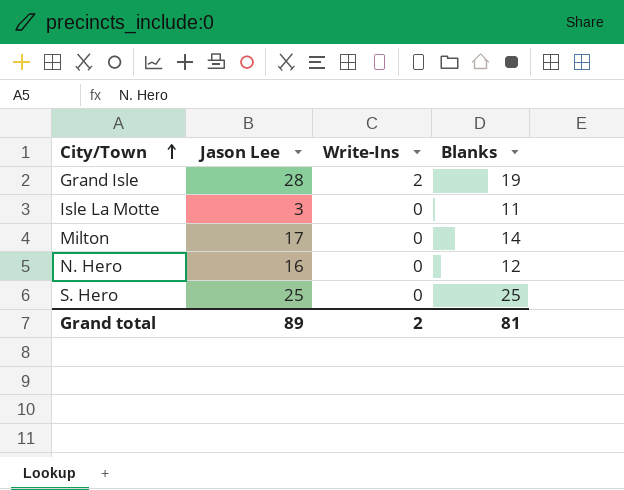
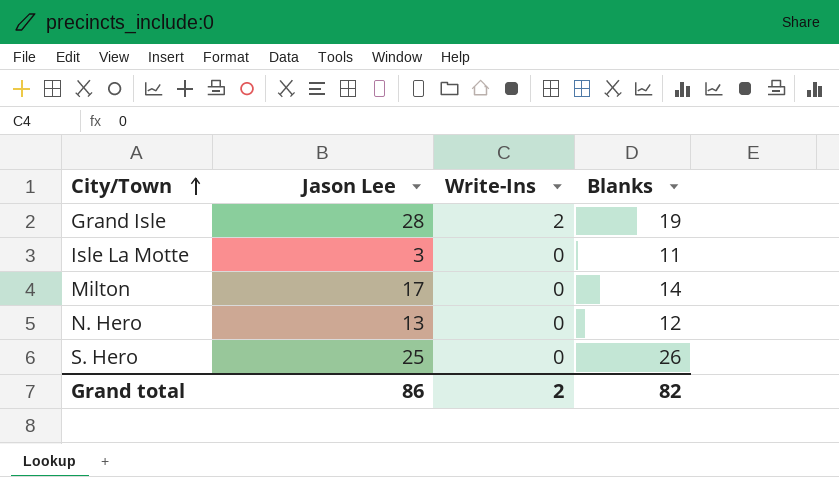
N. Hero | Jason Lee: 16 -> 13
S. Hero | Blanks: 25 -> 26
Grand total | Jason Lee: 89 -> 86
Grand total | Blanks: 81 -> 82

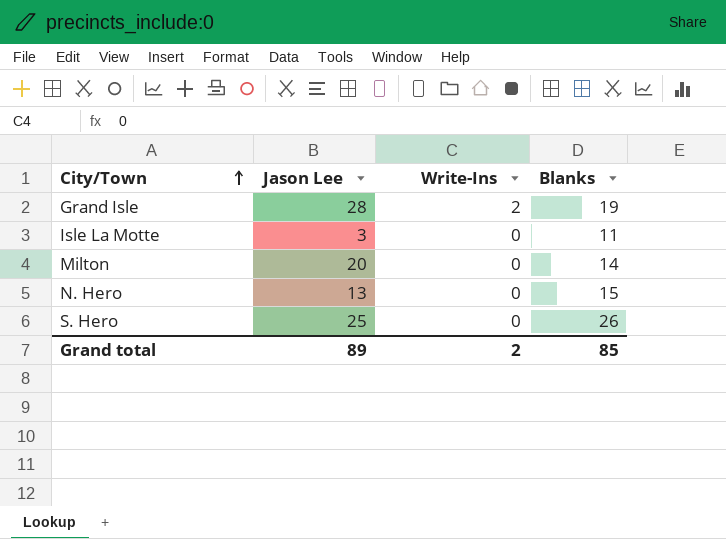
Milton | Jason Lee: 17 -> 20
N. Hero | Blanks: 12 -> 15
Grand total | Jason Lee: 86 -> 89
Grand total | Blanks: 82 -> 85

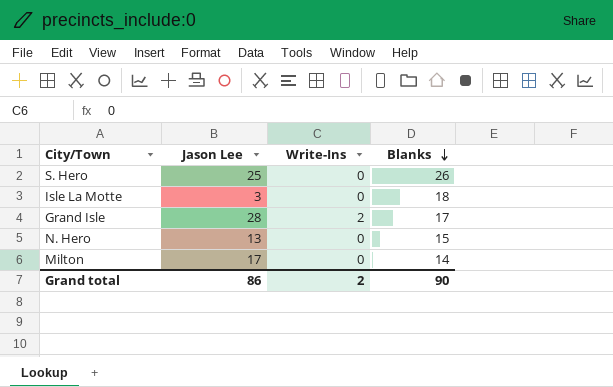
row order: City/Town ascending -> Blanks descending
Isle La Motte | Blanks: 11 -> 18
Grand Isle | Blanks: 19 -> 17
Milton | Jason Lee: 20 -> 17
Grand total | Jason Lee: 89 -> 86
Grand total | Blanks: 85 -> 90

